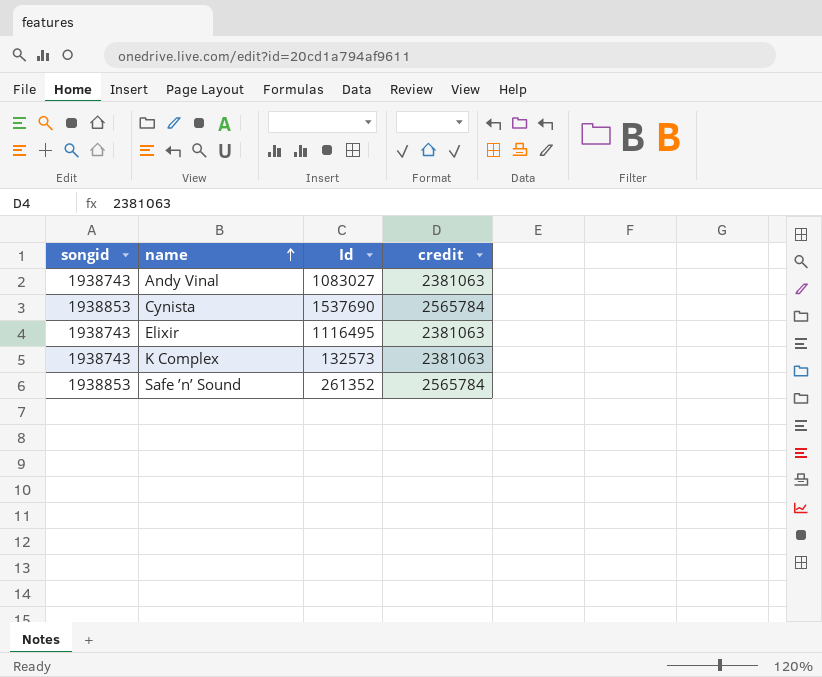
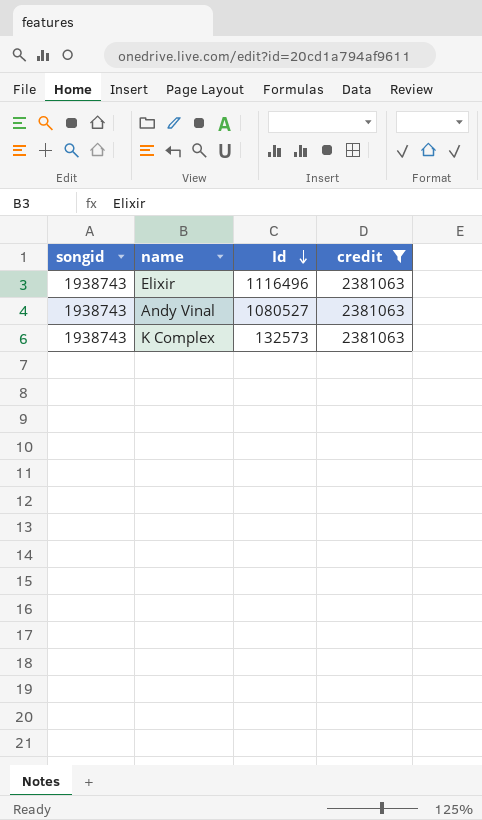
filter: none -> credit = 2381063
row order: name ascending -> Id descending
Elixir | Id: 1116495 -> 1116496
Andy Vinal | Id: 1083027 -> 1080527

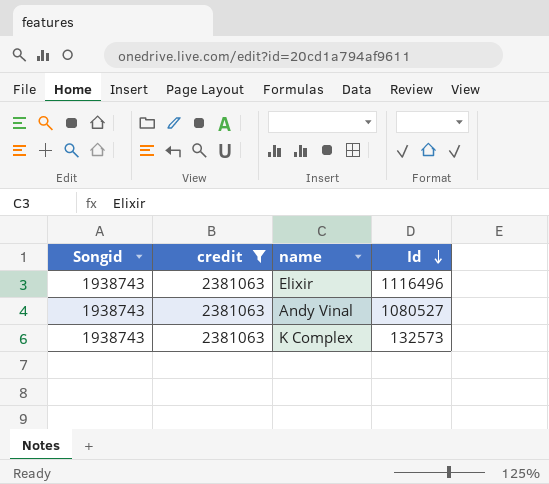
column name: songid -> Songid
column credit | position: 4 -> 2

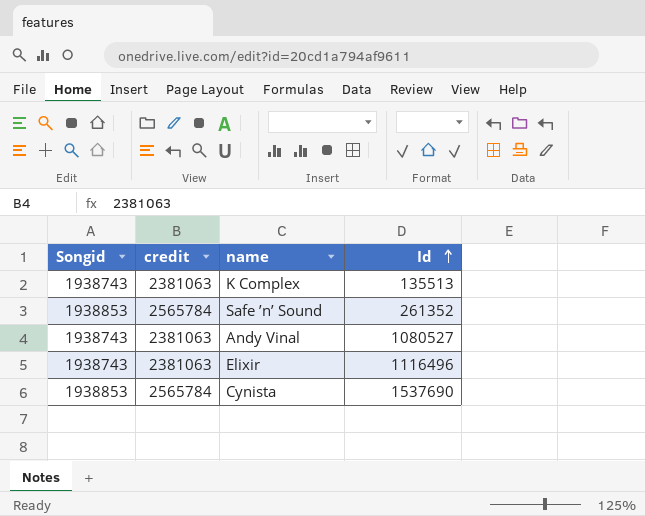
filter: credit = 2381063 -> none
row order: Id descending -> Id ascending
K Complex | Id: 132573 -> 135513

